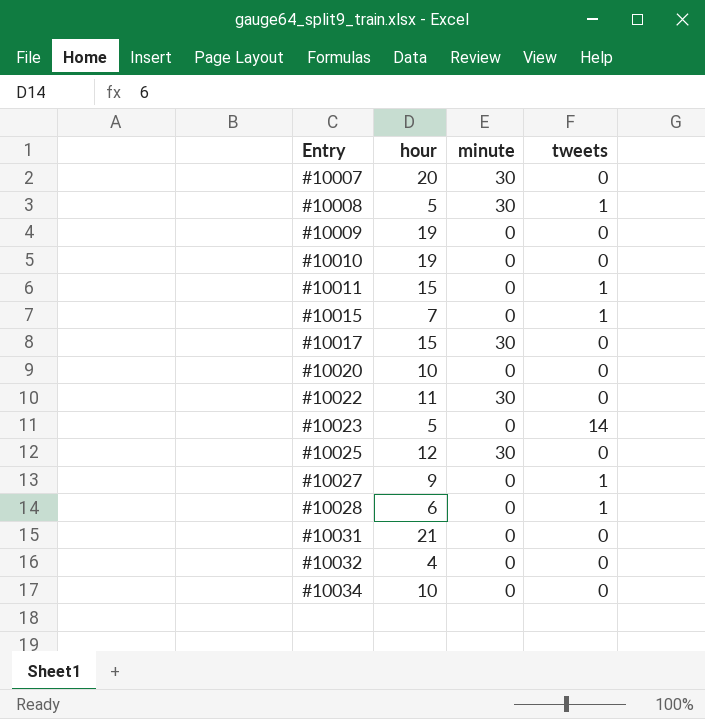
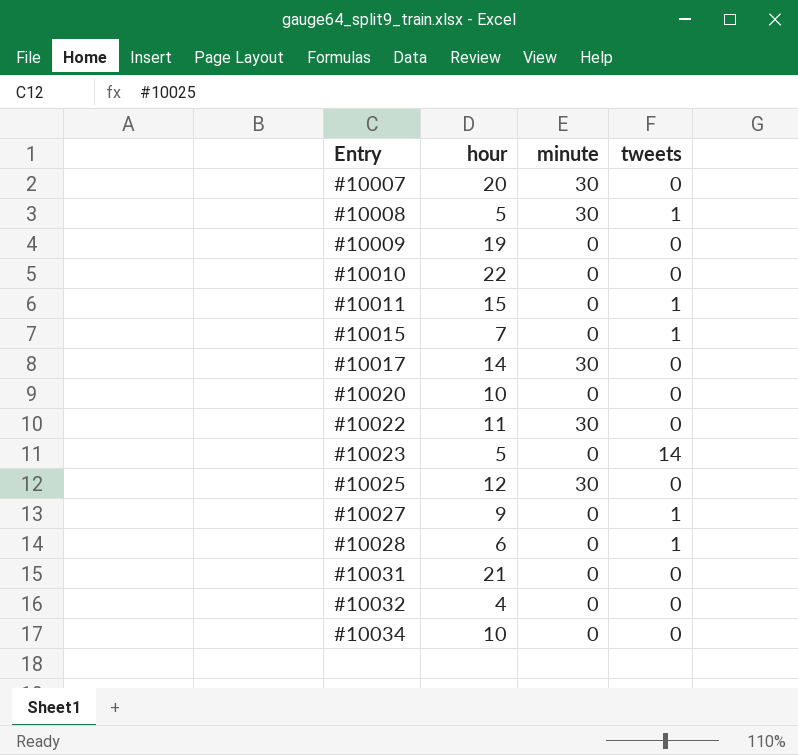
#10010 | hour: 19 -> 22
#10017 | hour: 15 -> 14

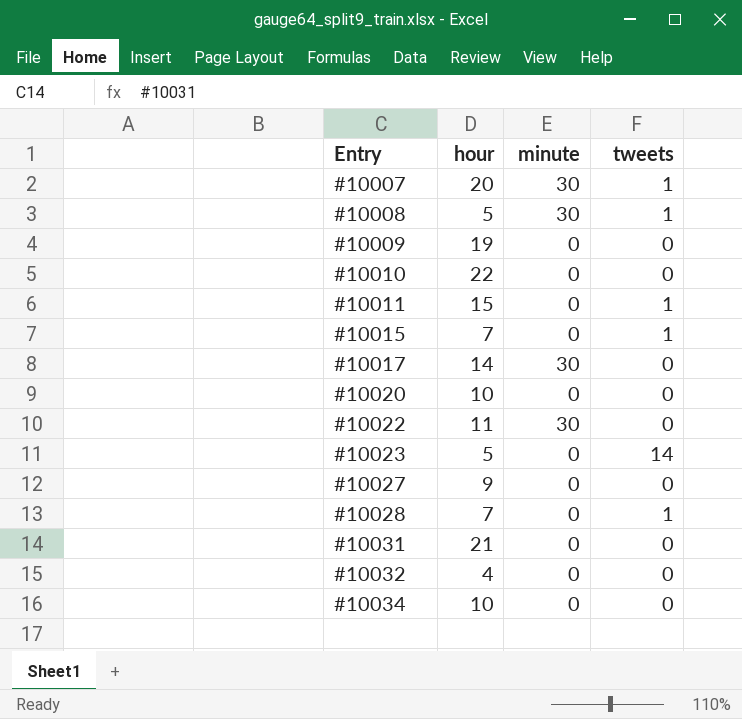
row #10025: 12 | 30 | 0 -> none
#10007 | tweets: 0 -> 1
#10027 | tweets: 1 -> 0
#10028 | hour: 6 -> 7

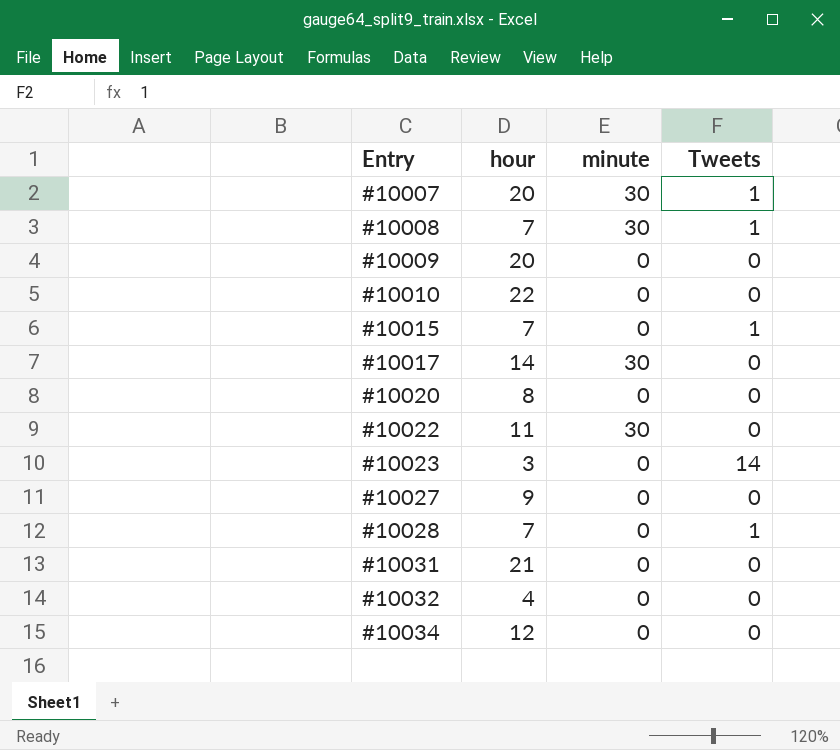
column name: tweets -> Tweets
row #10011: 15 | 0 | 1 -> none
#10008 | hour: 5 -> 7
#10009 | hour: 19 -> 20
#10020 | hour: 10 -> 8
#10023 | hour: 5 -> 3
#10034 | hour: 10 -> 12

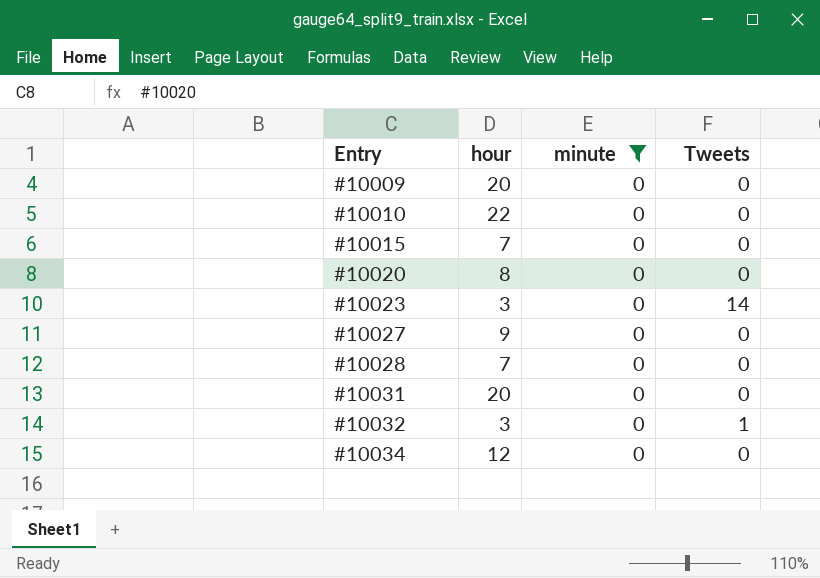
filter: none -> minute = 0
#10015 | Tweets: 1 -> 0
#10028 | Tweets: 1 -> 0
#10031 | hour: 21 -> 20
#10032 | hour: 4 -> 3
#10032 | Tweets: 0 -> 1

